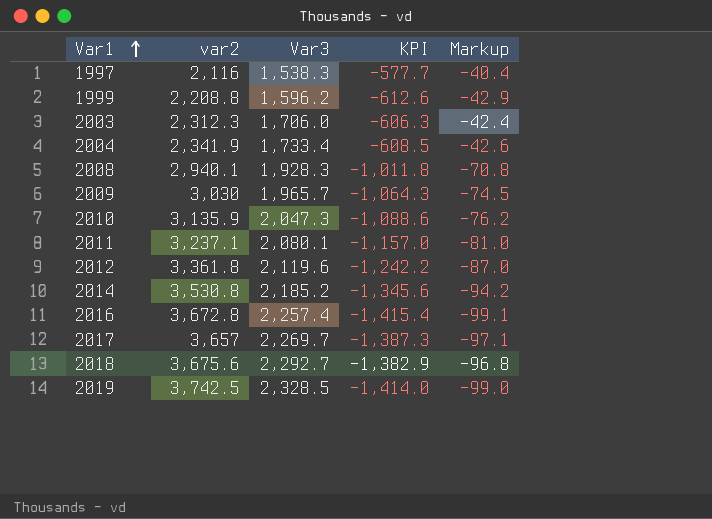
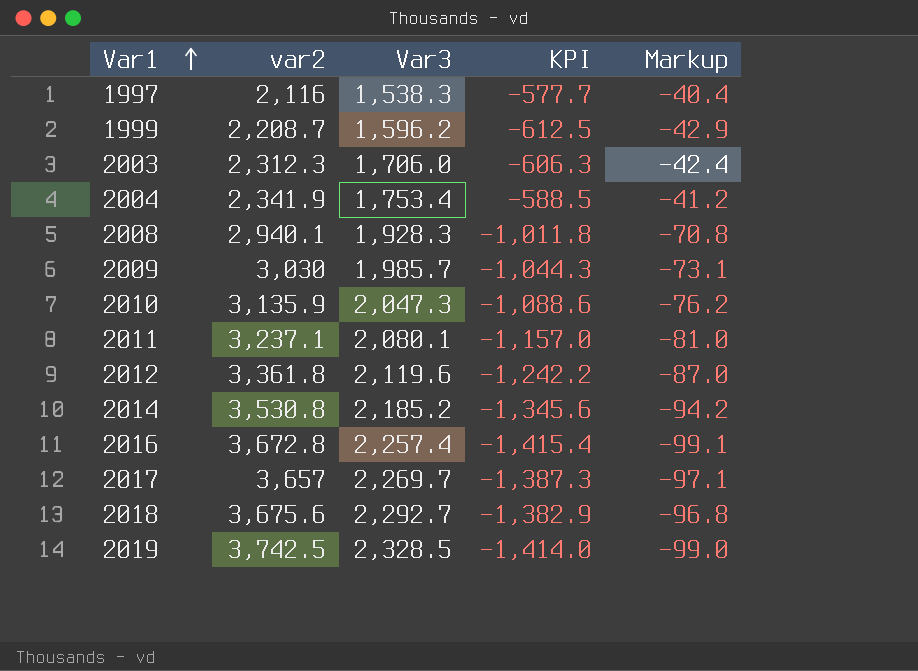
1999 | var2: 2,208.8 -> 2,208.7
1999 | KPI: -612.6 -> -612.5
2004 | Var3: 1,733.4 -> 1,753.4
2004 | KPI: -608.5 -> -588.5
2004 | Markup: -42.6 -> -41.2
2009 | Var3: 1,965.7 -> 1,985.7
2009 | KPI: -1,064.3 -> -1,044.3
2009 | Markup: -74.5 -> -73.1

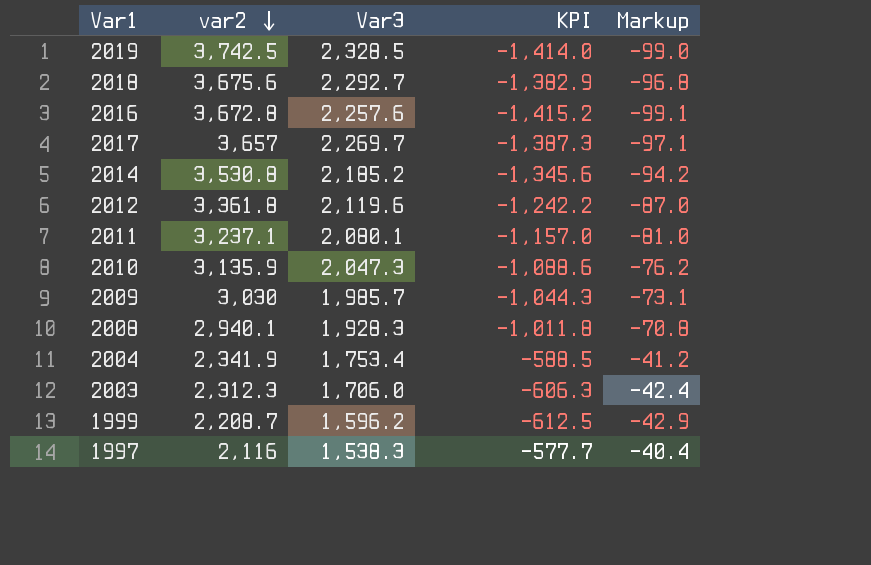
row order: Var1 ascending -> var2 descending
2016 | Var3: 2,257.4 -> 2,257.6
2016 | KPI: -1,415.4 -> -1,415.2

